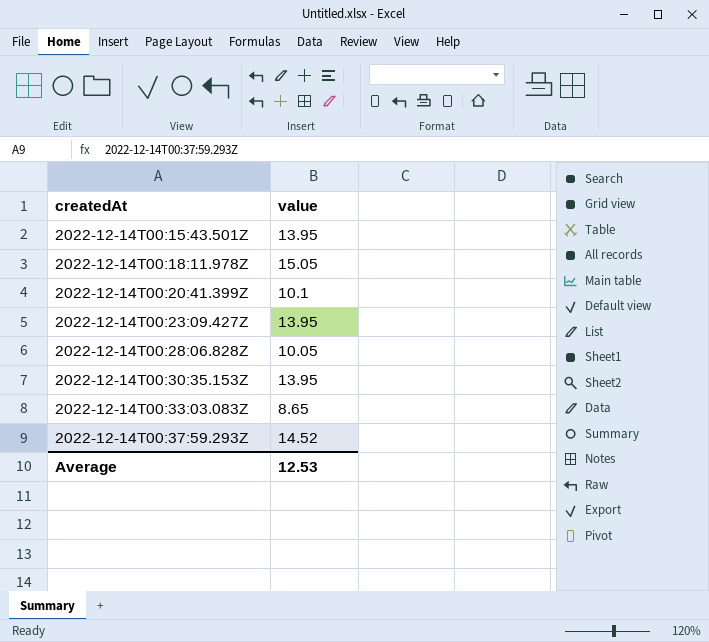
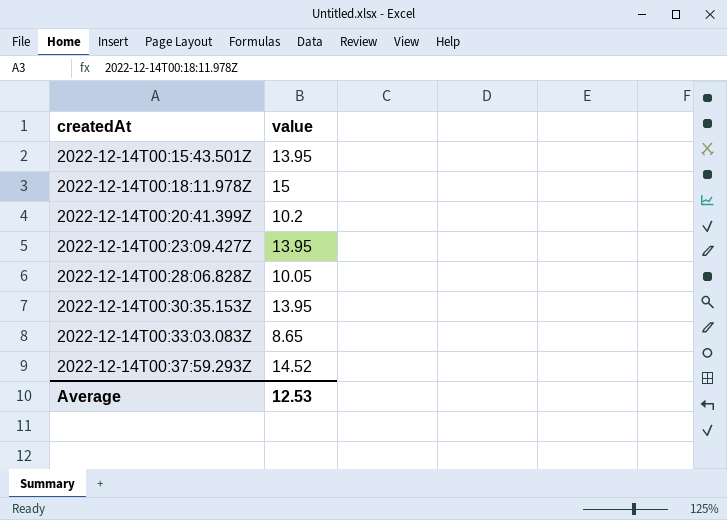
2022-12-14T00:18:11.978Z | value: 15.05 -> 15
2022-12-14T00:20:41.399Z | value: 10.1 -> 10.2

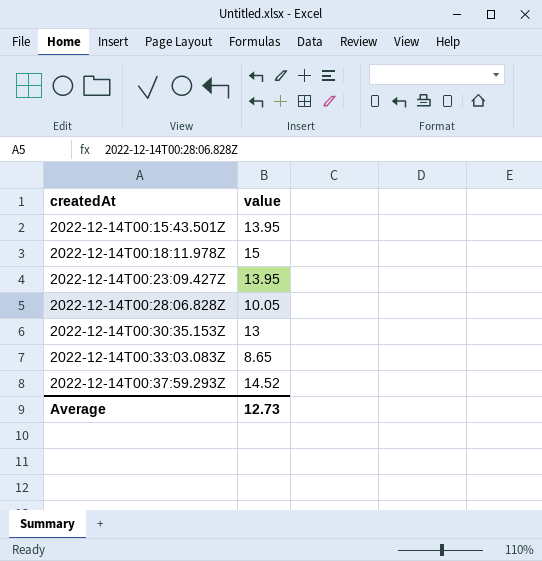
row 2022-12-14T00:20:41.399Z: 10.2 -> none
2022-12-14T00:30:35.153Z | value: 13.95 -> 13
Average | value: 12.53 -> 12.73

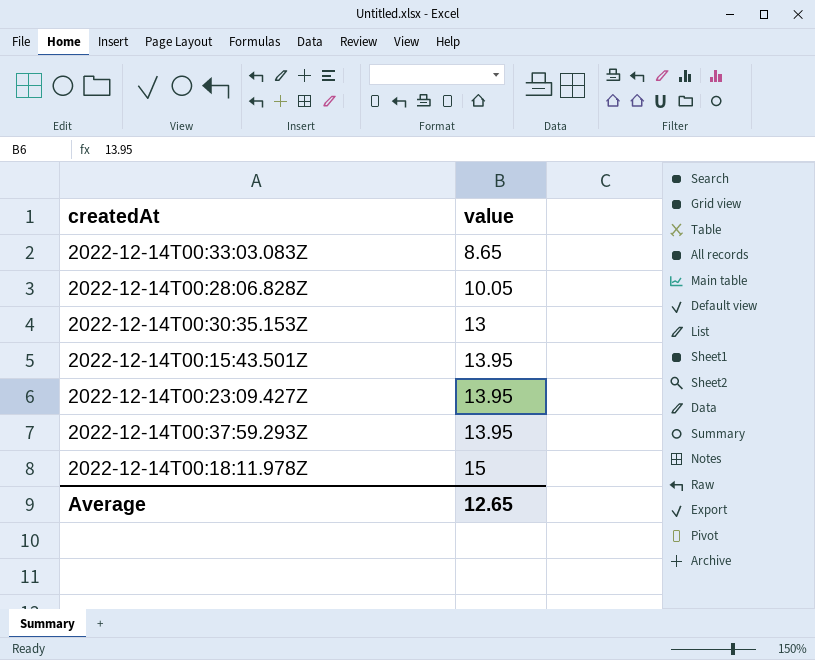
row order: createdAt ascending -> value ascending
2022-12-14T00:37:59.293Z | value: 14.52 -> 13.95
Average | value: 12.73 -> 12.65

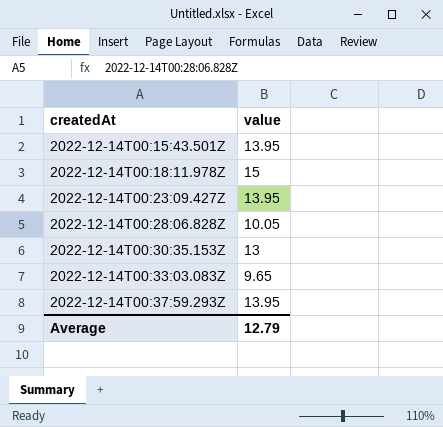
row order: value ascending -> createdAt ascending
2022-12-14T00:33:03.083Z | value: 8.65 -> 9.65
Average | value: 12.65 -> 12.79

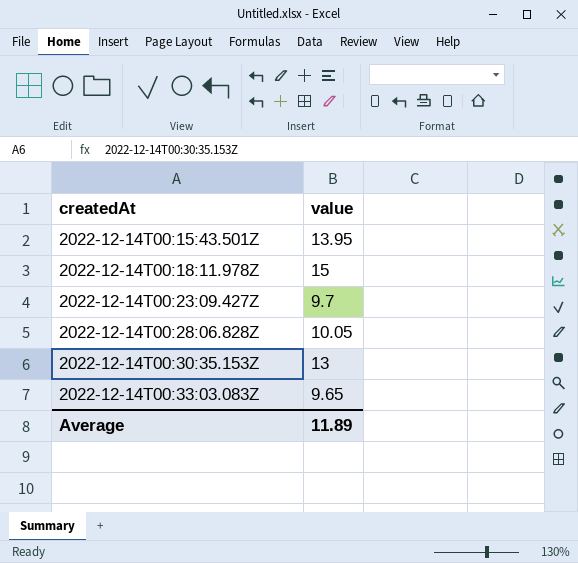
row 2022-12-14T00:37:59.293Z: 13.95 -> none
2022-12-14T00:23:09.427Z | value: 13.95 -> 9.7
Average | value: 12.79 -> 11.89

